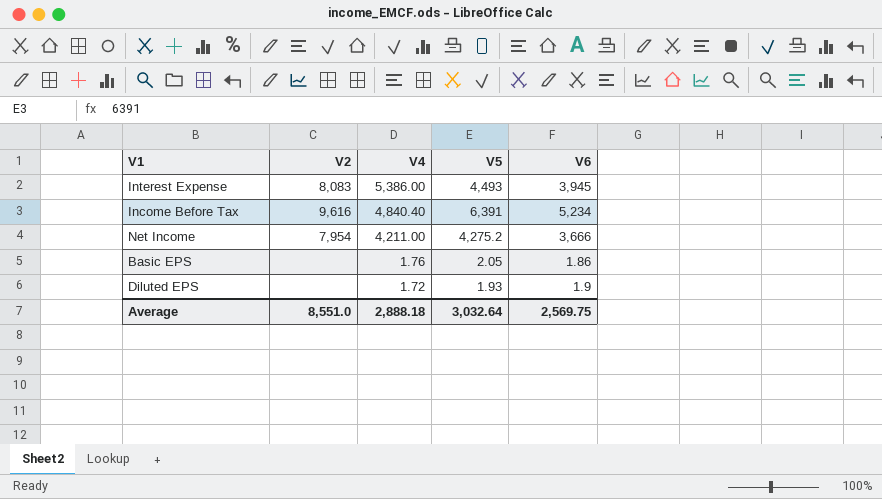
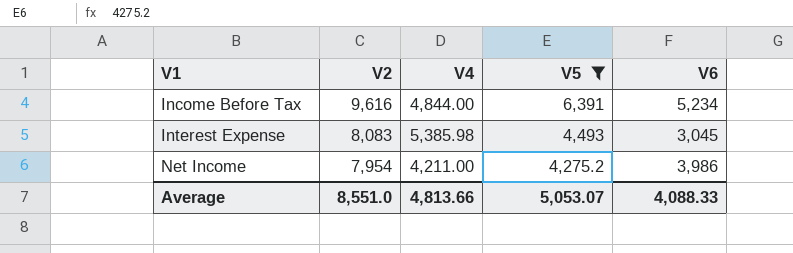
filter: none -> V5 >= 4,275.2
row order: V4 descending -> V1 ascending
Income Before Tax | V4: 4,840.40 -> 4,844.00
Interest Expense | V4: 5,386.00 -> 5,385.98
Interest Expense | V6: 3,945 -> 3,045
Net Income | V6: 3,666 -> 3,986
Average | V4: 2,888.18 -> 4,813.66
Average | V5: 3,032.64 -> 5,053.07
Average | V6: 2,569.75 -> 4,088.33

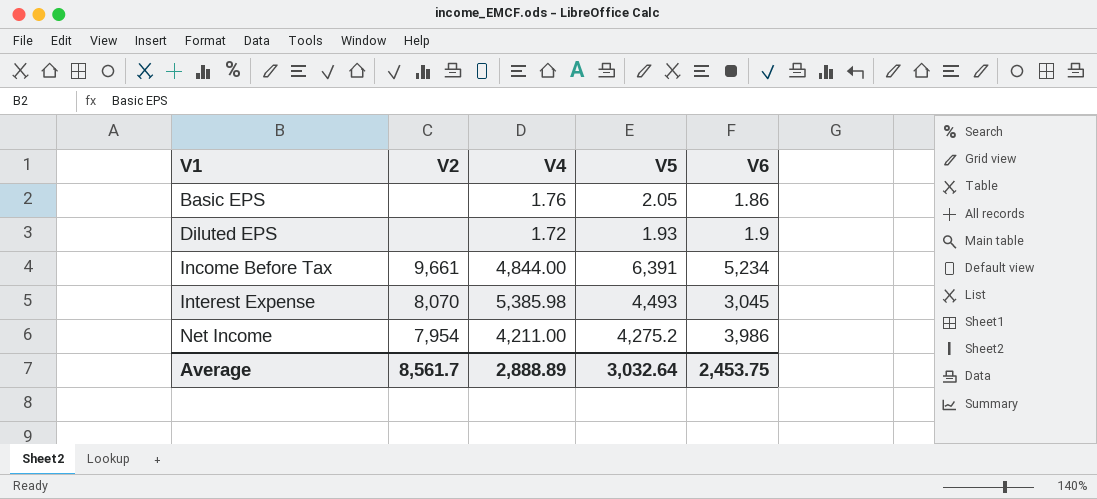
filter: V5 >= 4,275.2 -> none
Income Before Tax | V2: 9,616 -> 9,661
Interest Expense | V2: 8,083 -> 8,070
Average | V2: 8,551.0 -> 8,561.7
Average | V4: 4,813.66 -> 2,888.89
Average | V5: 5,053.07 -> 3,032.64
Average | V6: 4,088.33 -> 2,453.75

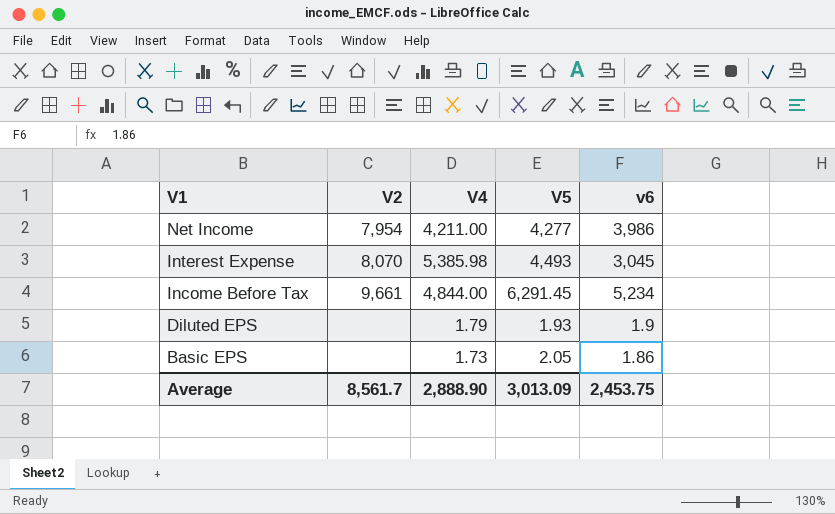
row order: V1 ascending -> V1 descending
column name: V6 -> v6
Net Income | V5: 4,275.2 -> 4,277
Income Before Tax | V5: 6,391 -> 6,291.45
Diluted EPS | V4: 1.72 -> 1.79
Basic EPS | V4: 1.76 -> 1.73
Average | V4: 2,888.89 -> 2,888.90
Average | V5: 3,032.64 -> 3,013.09

